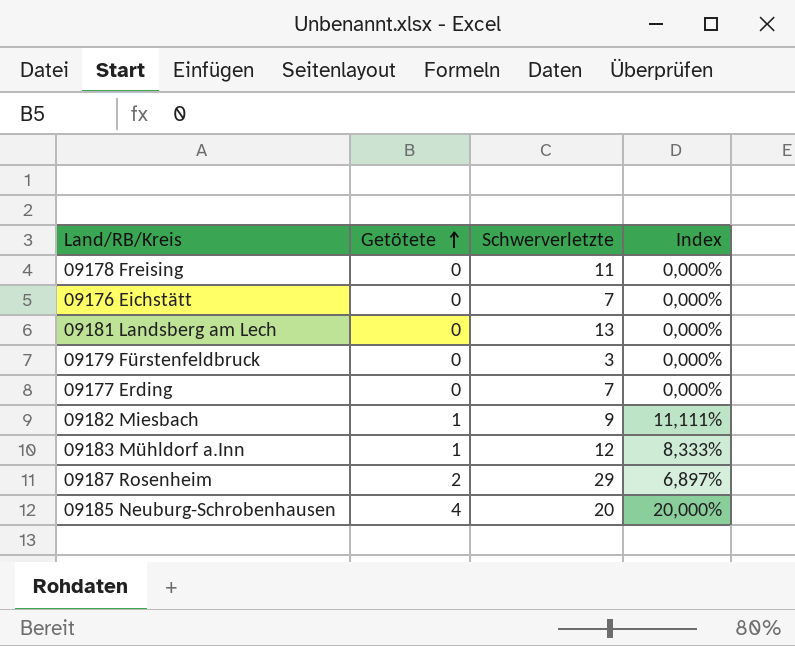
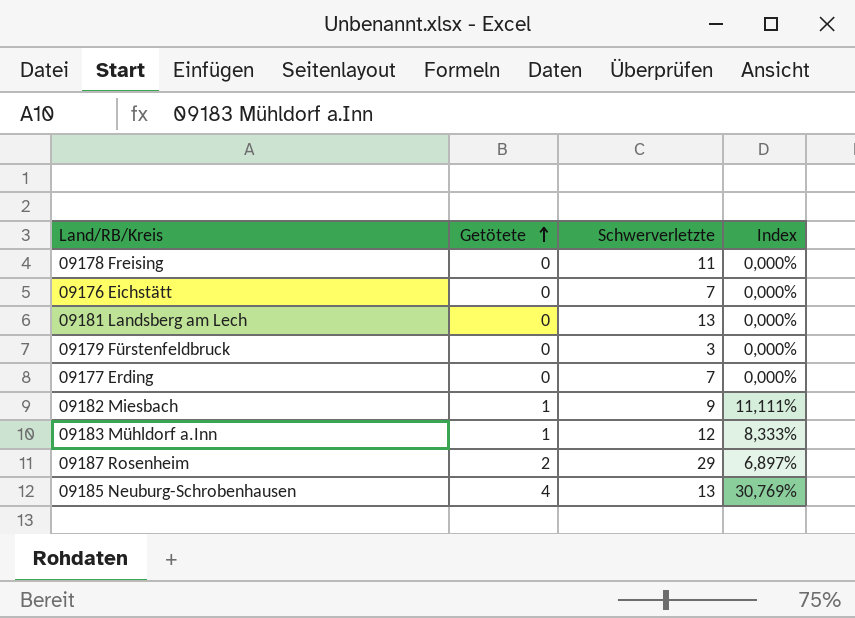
09185 Neuburg-Schrobenhausen | Schwerverletzte: 20 -> 13
09185 Neuburg-Schrobenhausen | Index: 20,000% -> 30,769%

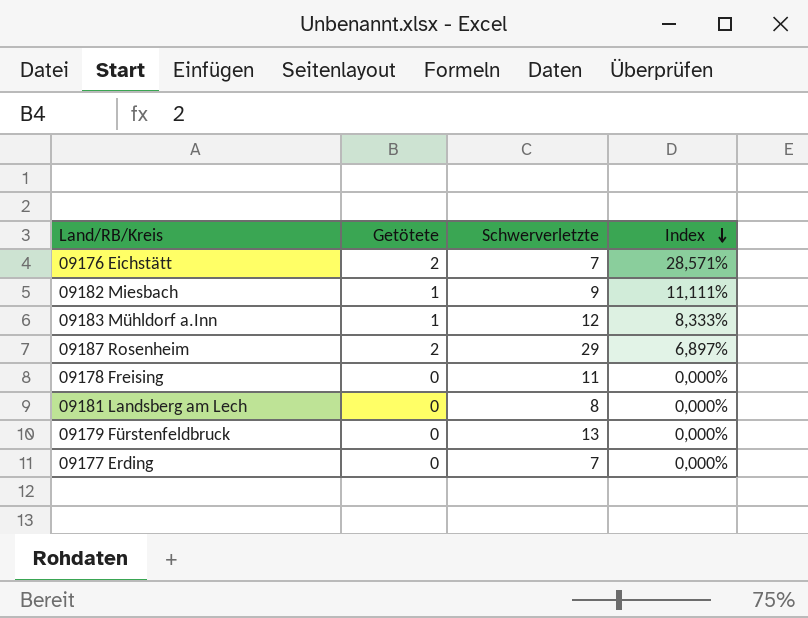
row order: Getötete ascending -> Index descending
row 09185 Neuburg-Schrobenhausen: 4 | 13 | 30,769% -> none
09176 Eichstätt | Getötete: 0 -> 2
09176 Eichstätt | Index: 0,000% -> 28,571%
09181 Landsberg am Lech | Schwerverletzte: 13 -> 8
09179 Fürstenfeldbruck | Schwerverletzte: 3 -> 13

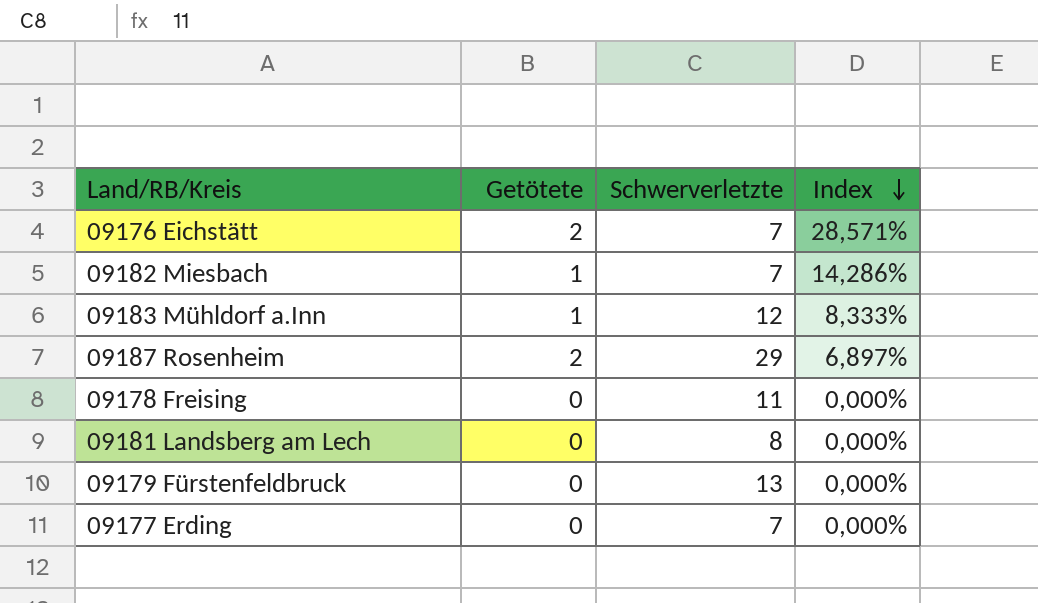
09182 Miesbach | Schwerverletzte: 9 -> 7
09182 Miesbach | Index: 11,111% -> 14,286%

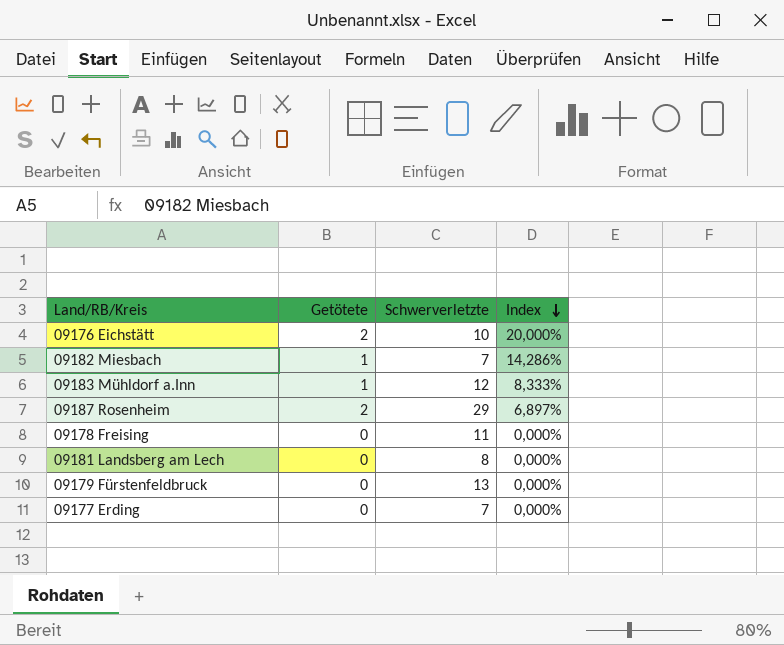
09176 Eichstätt | Schwerverletzte: 7 -> 10
09176 Eichstätt | Index: 28,571% -> 20,000%

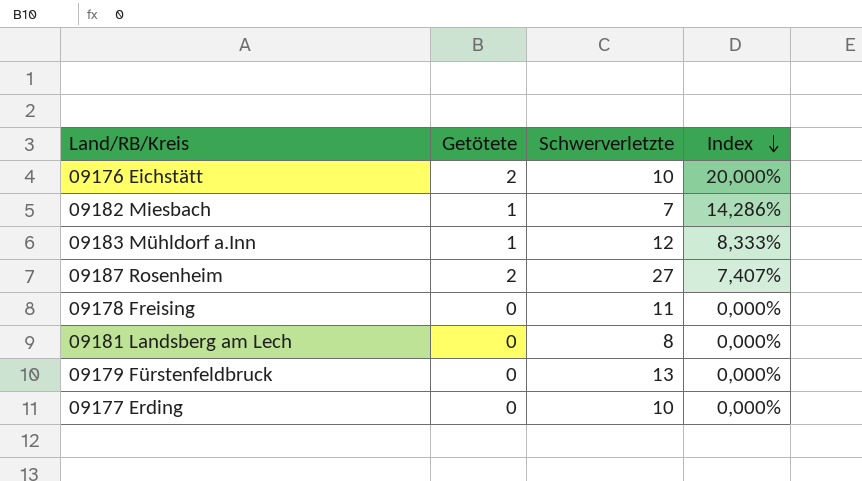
09187 Rosenheim | Schwerverletzte: 29 -> 27
09187 Rosenheim | Index: 6,897% -> 7,407%
09177 Erding | Schwerverletzte: 7 -> 10

